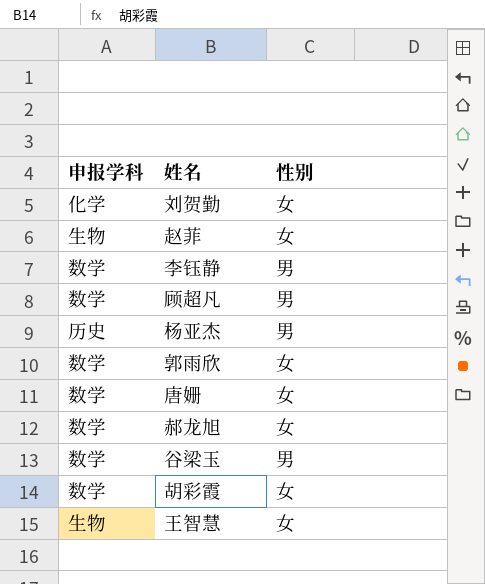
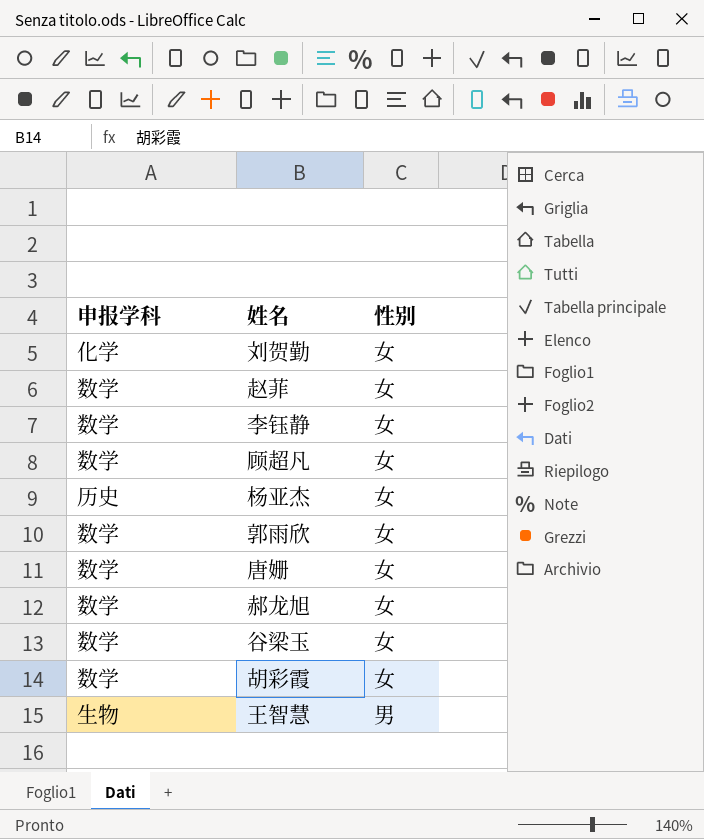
赵菲 | 申报学科: 生物 -> 数学
李钰静 | 性别: 男 -> 女
顾超凡 | 性别: 男 -> 女
杨亚杰 | 性别: 男 -> 女
谷梁玉 | 性别: 男 -> 女
王智慧 | 性别: 女 -> 男

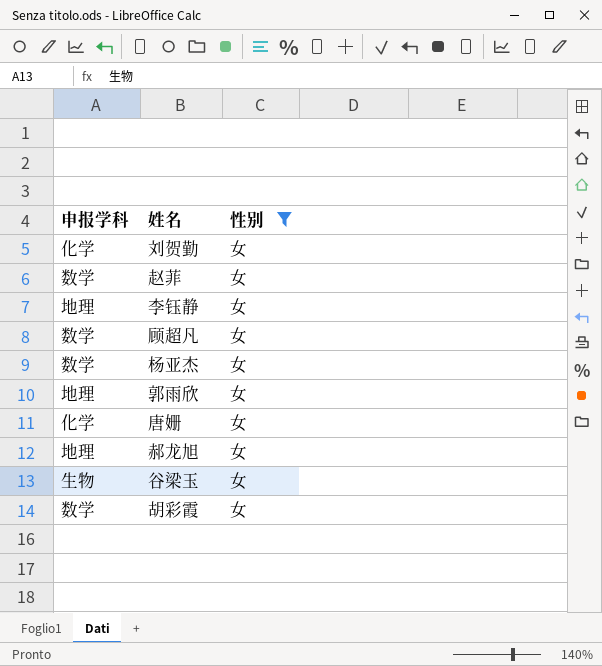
filter: none -> 性别 = 女
李钰静 | 申报学科: 数学 -> 地理
杨亚杰 | 申报学科: 历史 -> 数学
郭雨欣 | 申报学科: 数学 -> 地理
唐姗 | 申报学科: 数学 -> 化学
郝龙旭 | 申报学科: 数学 -> 地理
谷梁玉 | 申报学科: 数学 -> 生物

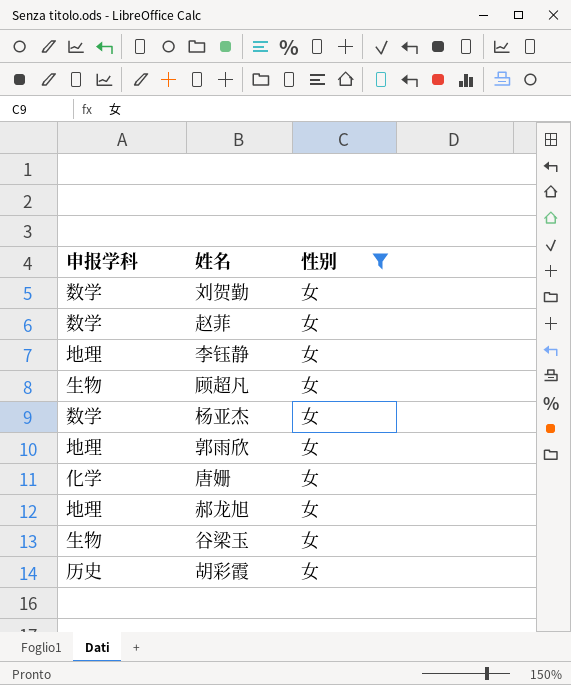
刘贺勤 | 申报学科: 化学 -> 数学
顾超凡 | 申报学科: 数学 -> 生物
胡彩霞 | 申报学科: 数学 -> 历史

